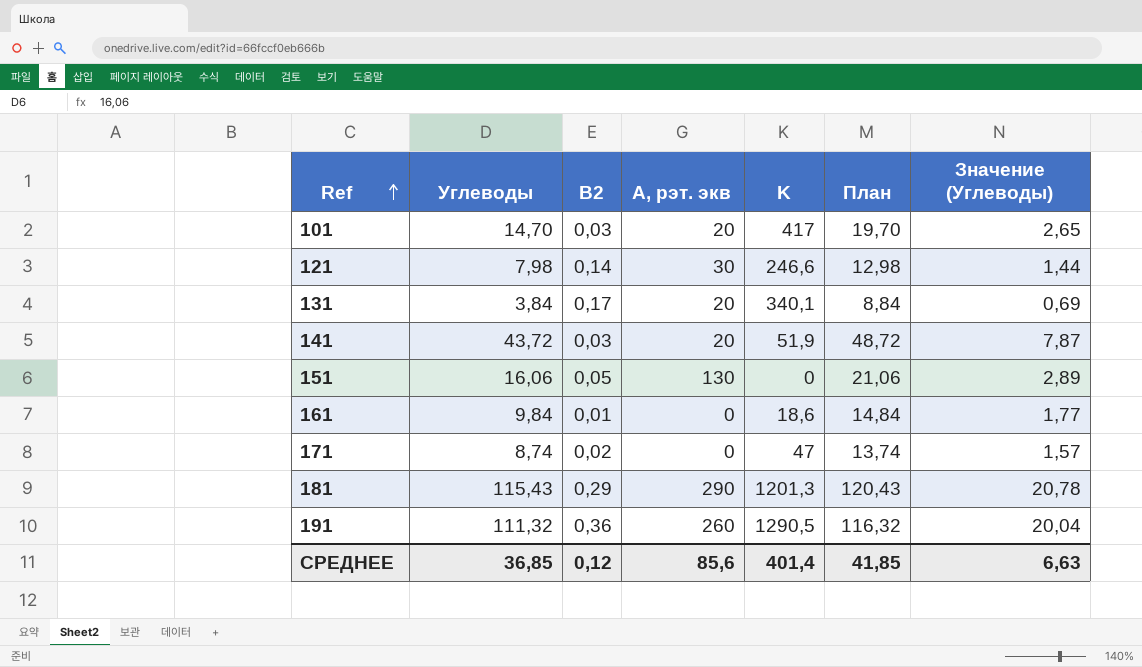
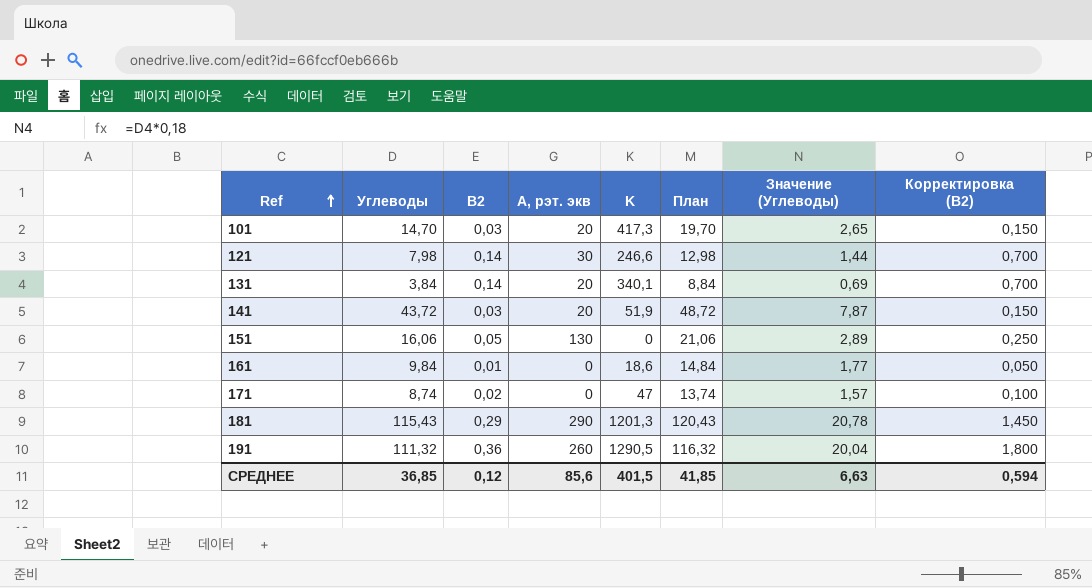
column Корректировка (B2) | formula: none -> [B2] * 5
101 | K: 417 -> 417,3
131 | B2: 0,17 -> 0,14
СРЕДНЕЕ | K: 401,4 -> 401,5

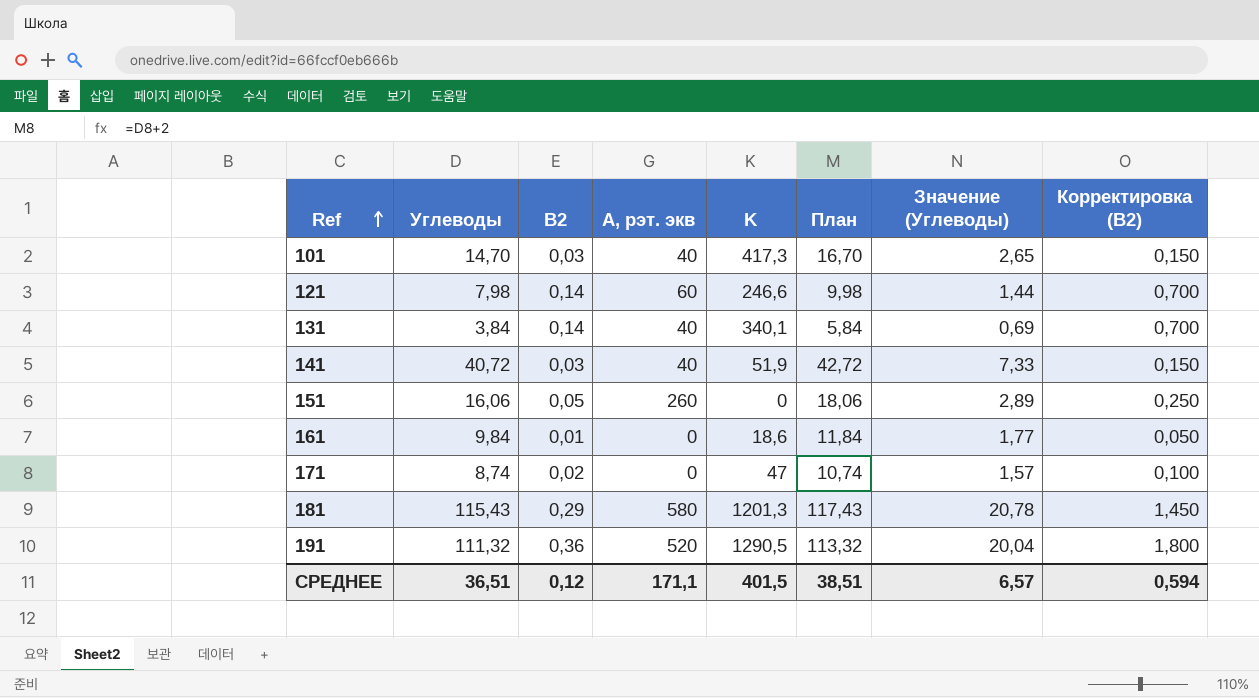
column План | formula: [Углеводы] + 5 -> [Углеводы] + 2
101 | A, рэт. экв: 20 -> 40
121 | A, рэт. экв: 30 -> 60
131 | A, рэт. экв: 20 -> 40
141 | Углеводы: 43,72 -> 40,72
141 | A, рэт. экв: 20 -> 40
141 | Значение (Углеводы): 7,87 -> 7,33
151 | A, рэт. экв: 130 -> 260
181 | A, рэт. экв: 290 -> 580
191 | A, рэт. экв: 260 -> 520
СРЕДНЕЕ | Углеводы: 36,85 -> 36,51
СРЕДНЕЕ | A, рэт. экв: 85,6 -> 171,1
СРЕДНЕЕ | План: 41,85 -> 38,51
СРЕДНЕЕ | Значение (Углеводы): 6,63 -> 6,57

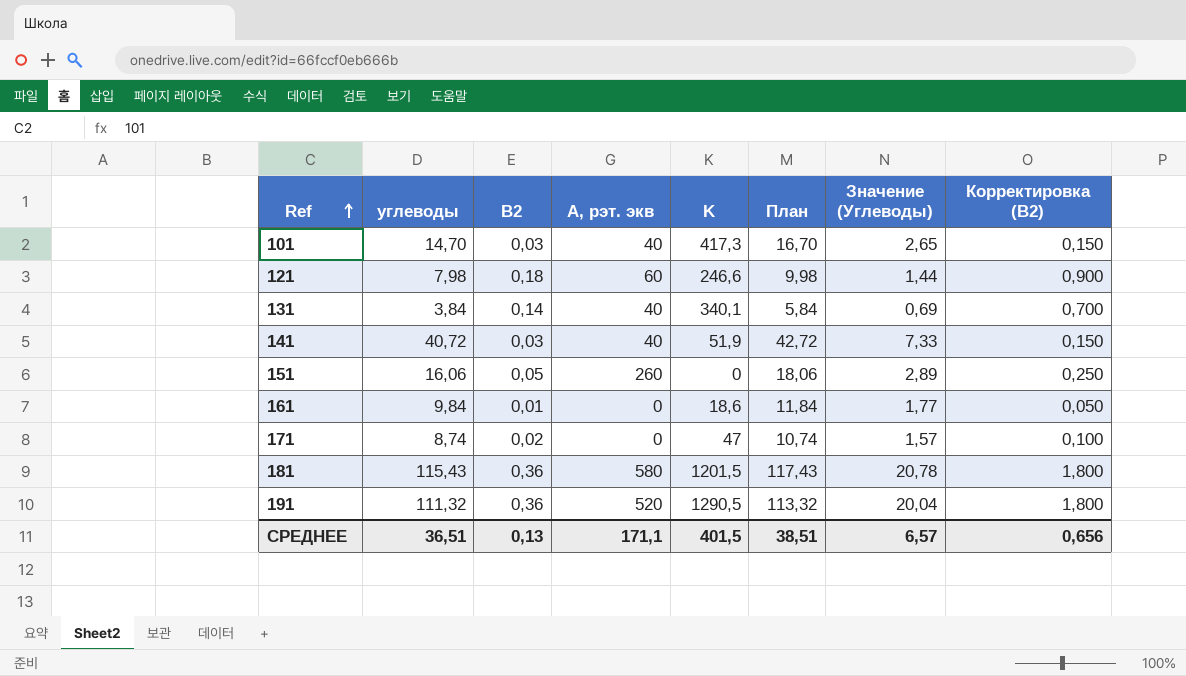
column name: Углеводы -> углеводы
121 | B2: 0,14 -> 0,18
121 | Корректировка (B2): 0,700 -> 0,900
181 | B2: 0,29 -> 0,36
181 | K: 1201,3 -> 1201,5
181 | Корректировка (B2): 1,450 -> 1,800
СРЕДНЕЕ | B2: 0,12 -> 0,13
СРЕДНЕЕ | Корректировка (B2): 0,594 -> 0,656

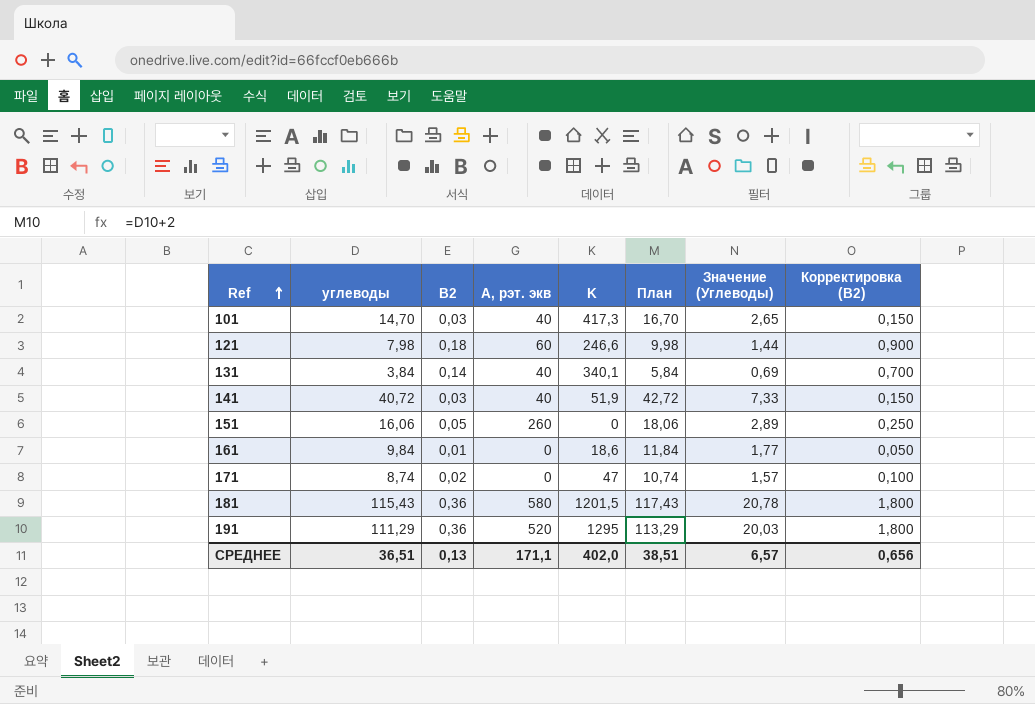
191 | углеводы: 111,32 -> 111,29
191 | K: 1290,5 -> 1295
191 | План: 113,32 -> 113,29
191 | Значение (Углеводы): 20,04 -> 20,03
СРЕДНЕЕ | K: 401,5 -> 402,0

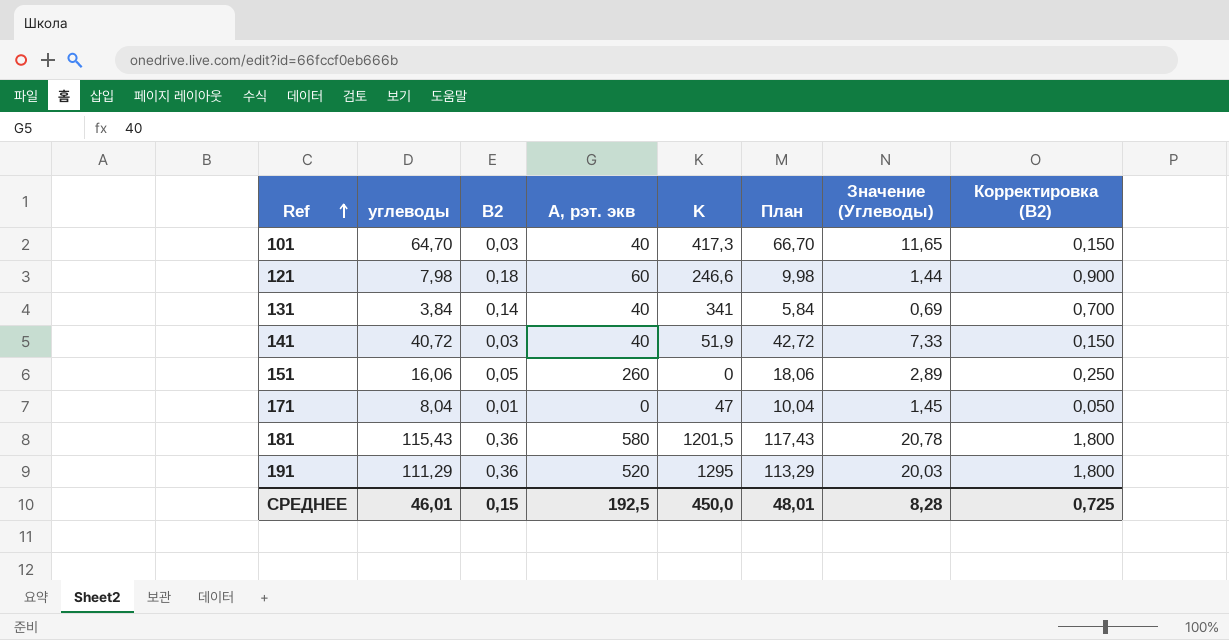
row 161: 9,84 | 0,01 | 0 | 18,6 | 11,84 | 1,77 | 0,050 -> none
101 | углеводы: 14,70 -> 64,70
101 | План: 16,70 -> 66,70
101 | Значение (Углеводы): 2,65 -> 11,65
131 | K: 340,1 -> 341
171 | углеводы: 8,74 -> 8,04
171 | B2: 0,02 -> 0,01
171 | План: 10,74 -> 10,04
171 | Значение (Углеводы): 1,57 -> 1,45
171 | Корректировка (B2): 0,100 -> 0,050
СРЕДНЕЕ | углеводы: 36,51 -> 46,01
СРЕДНЕЕ | B2: 0,13 -> 0,15
СРЕДНЕЕ | A, рэт. экв: 171,1 -> 192,5
СРЕДНЕЕ | K: 402,0 -> 450,0
СРЕДНЕЕ | План: 38,51 -> 48,01
СРЕДНЕЕ | Значение (Углеводы): 6,57 -> 8,28
СРЕДНЕЕ | Корректировка (B2): 0,656 -> 0,725

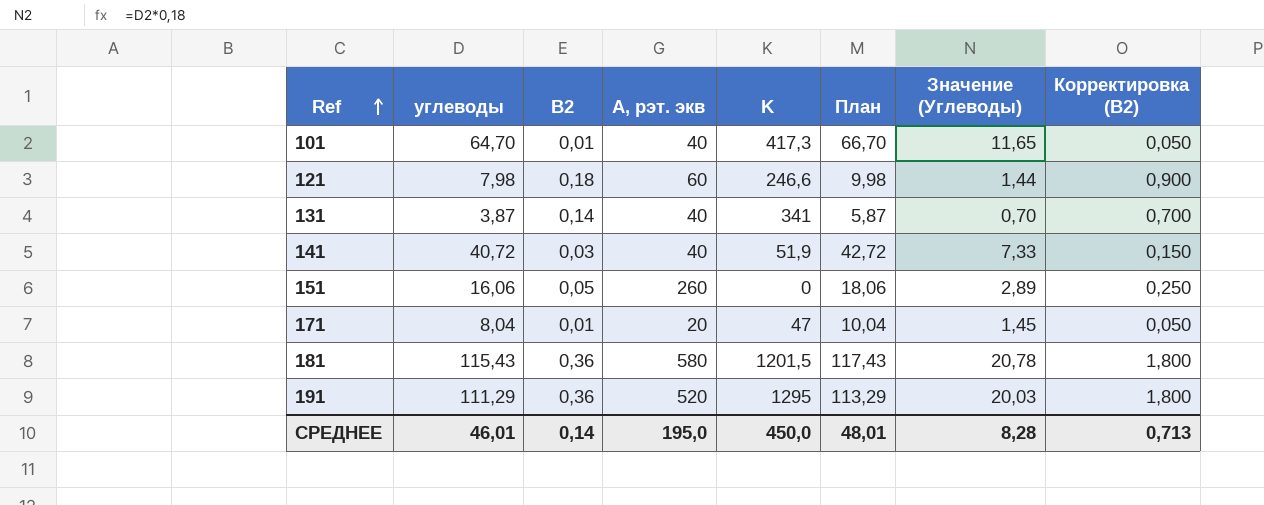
101 | B2: 0,03 -> 0,01
101 | Корректировка (B2): 0,150 -> 0,050
131 | углеводы: 3,84 -> 3,87
131 | План: 5,84 -> 5,87
131 | Значение (Углеводы): 0,69 -> 0,70
171 | A, рэт. экв: 0 -> 20
СРЕДНЕЕ | B2: 0,15 -> 0,14
СРЕДНЕЕ | A, рэт. экв: 192,5 -> 195,0
СРЕДНЕЕ | Корректировка (B2): 0,725 -> 0,713

